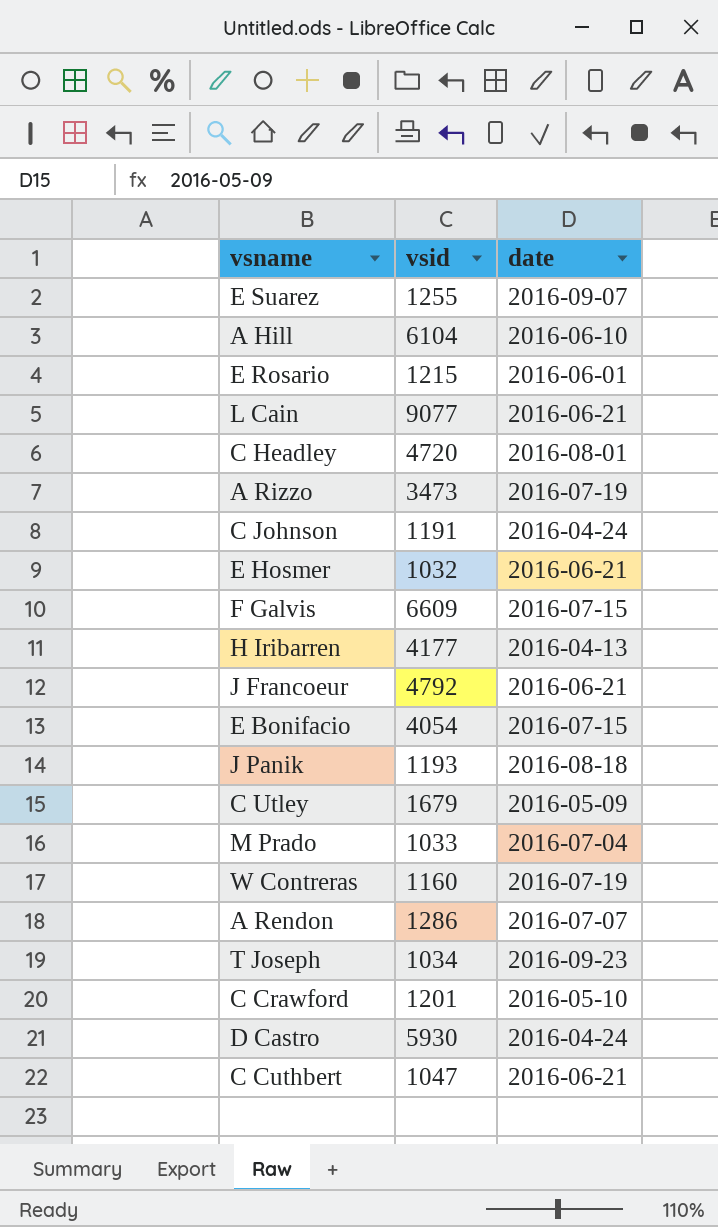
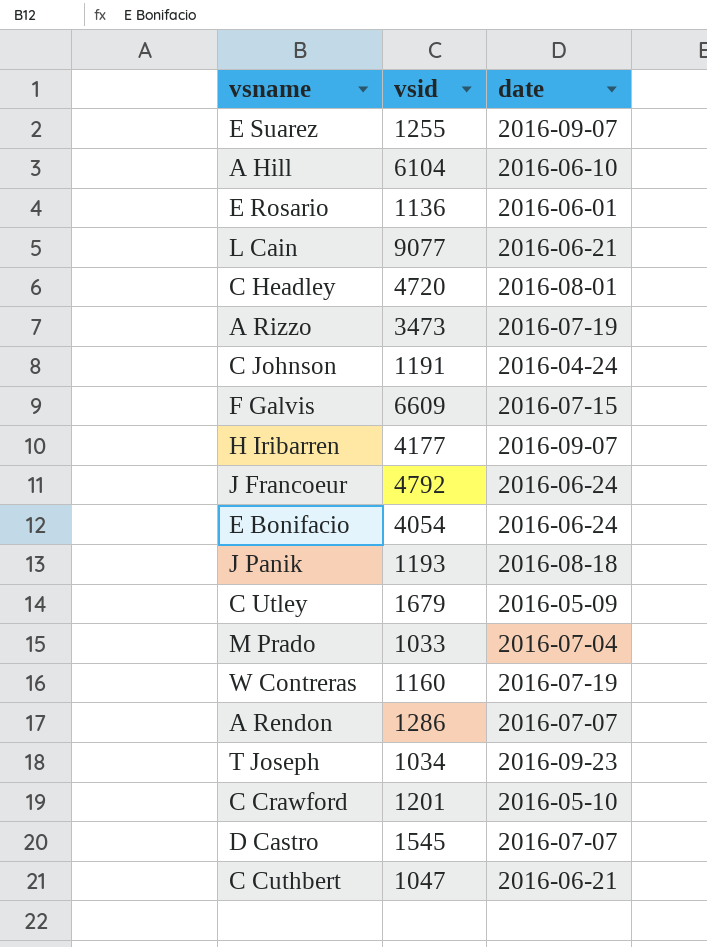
row E Hosmer: 1032 | 2016-06-21 -> none
E Rosario | vsid: 1215 -> 1136
H Iribarren | date: 2016-04-13 -> 2016-09-07
J Francoeur | date: 2016-06-21 -> 2016-06-24
E Bonifacio | date: 2016-07-15 -> 2016-06-24
D Castro | vsid: 5930 -> 1545
D Castro | date: 2016-04-24 -> 2016-07-07

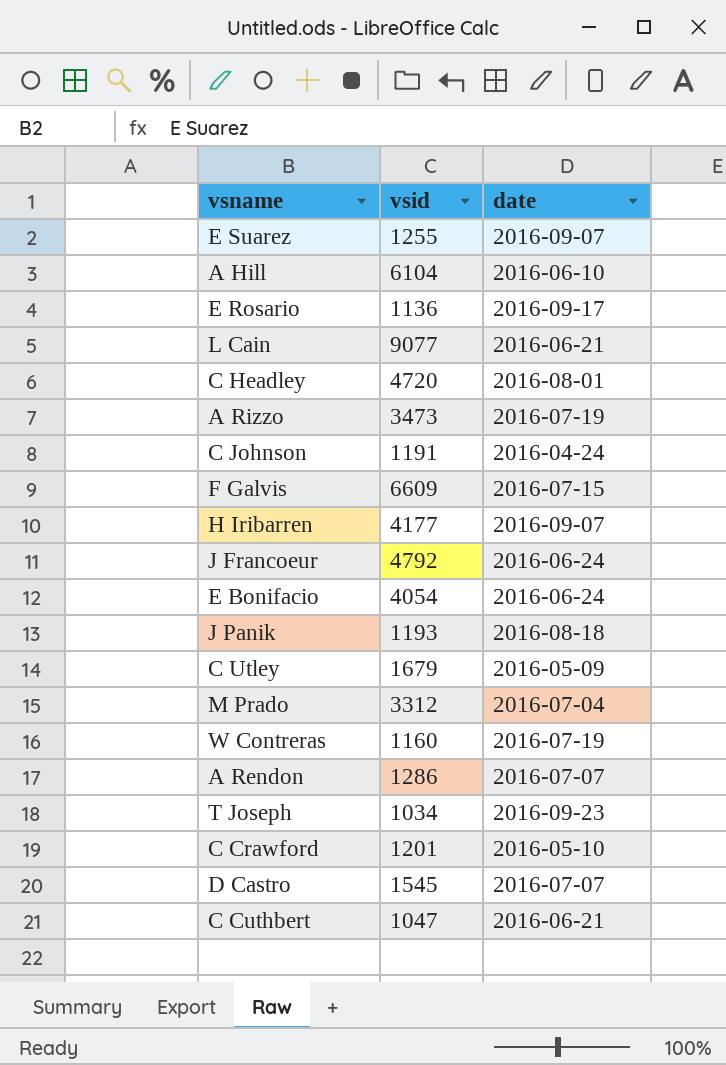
E Rosario | date: 2016-06-01 -> 2016-09-17
M Prado | vsid: 1033 -> 3312

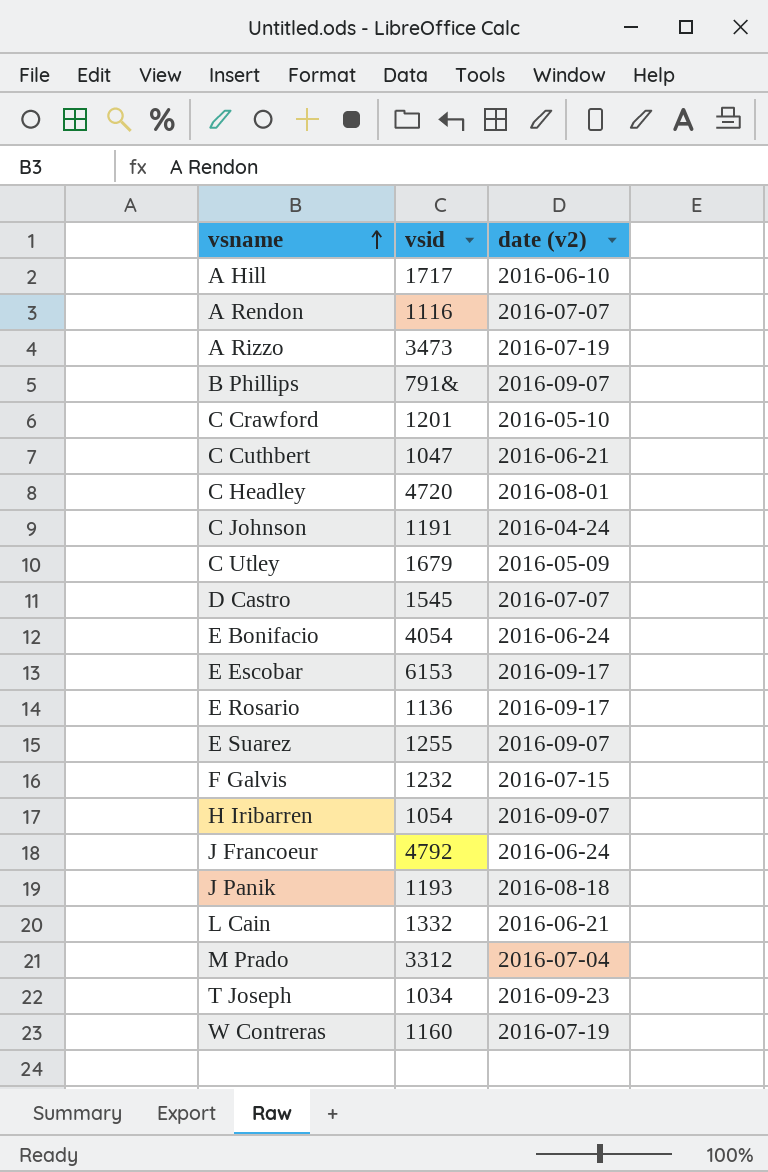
row order: none -> vsname ascending
column name: date -> date (v2)
A Hill | vsid: 6104 -> 1717
A Rendon | vsid: 1286 -> 1116
row B Phillips: none -> 791& | 2016-09-07
row E Escobar: none -> 6153 | 2016-09-17
F Galvis | vsid: 6609 -> 1232
H Iribarren | vsid: 4177 -> 1054
L Cain | vsid: 9077 -> 1332

